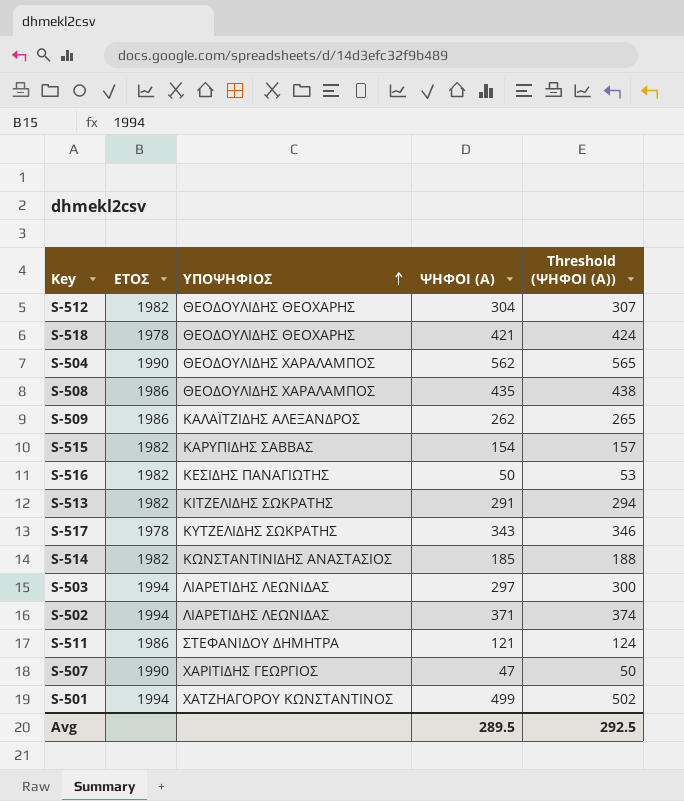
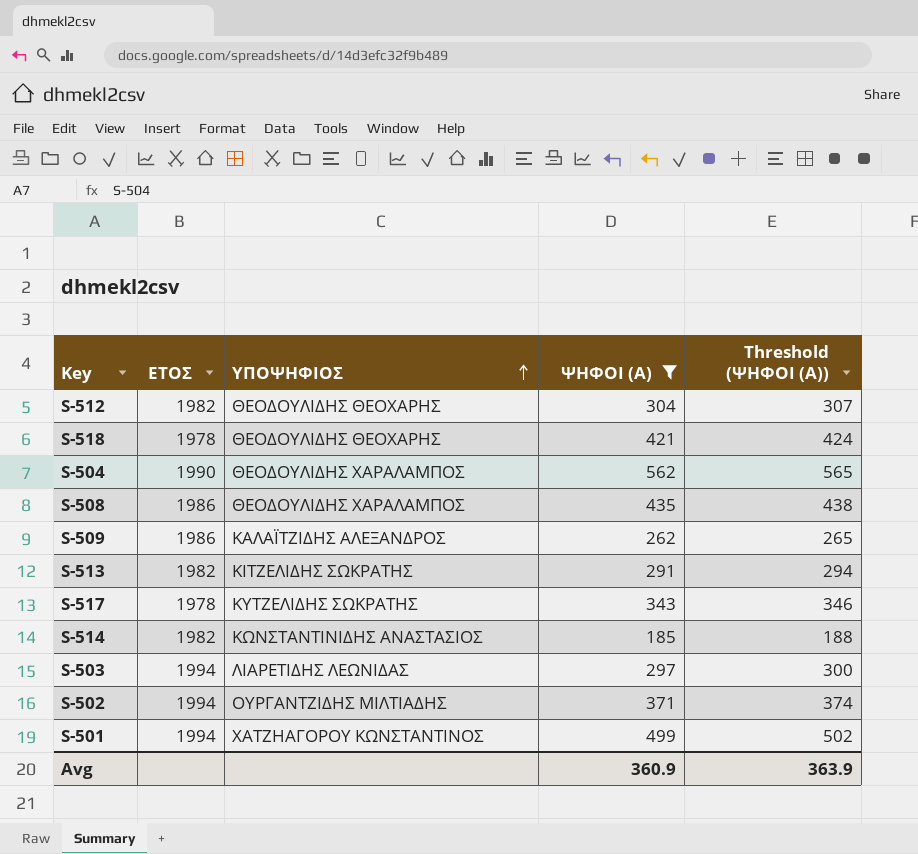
filter: none -> ΨΗΦΟΙ (Α) >= 185
S-502 | ΥΠΟΨΗΦΙΟΣ: ΛΙΑΡΕΤΙΔΗΣ ΛΕΩΝΙΔΑΣ -> ΟΥΡΓΑΝΤΖΙΔΗΣ ΜΙΛΤΙΑΔΗΣ
Avg | ΨΗΦΟΙ (Α): 289.5 -> 360.9
Avg | Threshold (ΨΗΦΟΙ (Α)): 292.5 -> 363.9

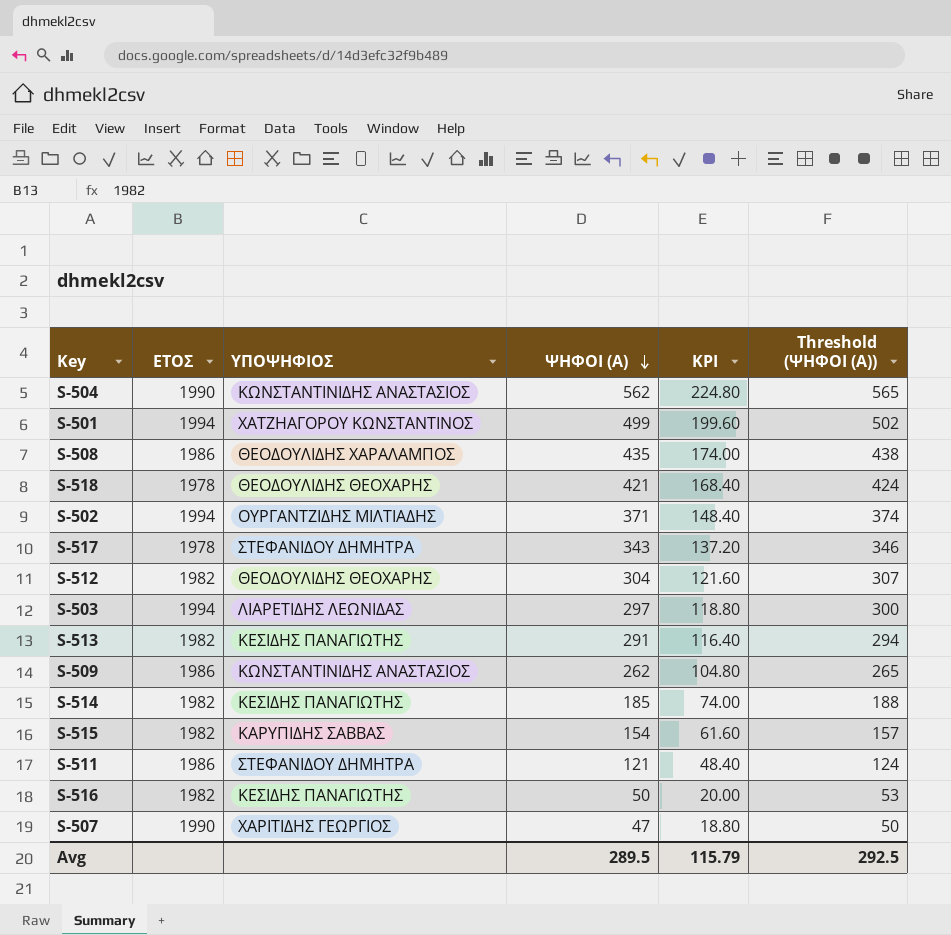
filter: ΨΗΦΟΙ (Α) >= 185 -> none
row order: ΥΠΟΨΗΦΙΟΣ ascending -> ΨΗΦΟΙ (Α) descending
column KPI | formula: none -> [ΨΗΦΟΙ (Α)] * 0.4
S-504 | ΥΠΟΨΗΦΙΟΣ: ΘΕΟΔΟΥΛΙΔΗΣ ΧΑΡΑΛΑΜΠΟΣ -> ΚΩΝΣΤΑΝΤΙΝΙΔΗΣ ΑΝΑΣΤΑΣΙΟΣ
S-517 | ΥΠΟΨΗΦΙΟΣ: ΚΥΤΖΕΛΙΔΗΣ ΣΩΚΡΑΤΗΣ -> ΣΤΕΦΑΝΙΔΟΥ ΔΗΜΗΤΡΑ
S-513 | ΥΠΟΨΗΦΙΟΣ: ΚΙΤΖΕΛΙΔΗΣ ΣΩΚΡΑΤΗΣ -> ΚΕΣΙΔΗΣ ΠΑΝΑΓΙΩΤΗΣ
S-509 | ΥΠΟΨΗΦΙΟΣ: ΚΑΛΑΪΤΖΙΔΗΣ ΑΛΕΞΑΝΔΡΟΣ -> ΚΩΝΣΤΑΝΤΙΝΙΔΗΣ ΑΝΑΣΤΑΣΙΟΣ
S-514 | ΥΠΟΨΗΦΙΟΣ: ΚΩΝΣΤΑΝΤΙΝΙΔΗΣ ΑΝΑΣΤΑΣΙΟΣ -> ΚΕΣΙΔΗΣ ΠΑΝΑΓΙΩΤΗΣ
Avg | ΨΗΦΟΙ (Α): 360.9 -> 289.5
Avg | Threshold (ΨΗΦΟΙ (Α)): 363.9 -> 292.5

